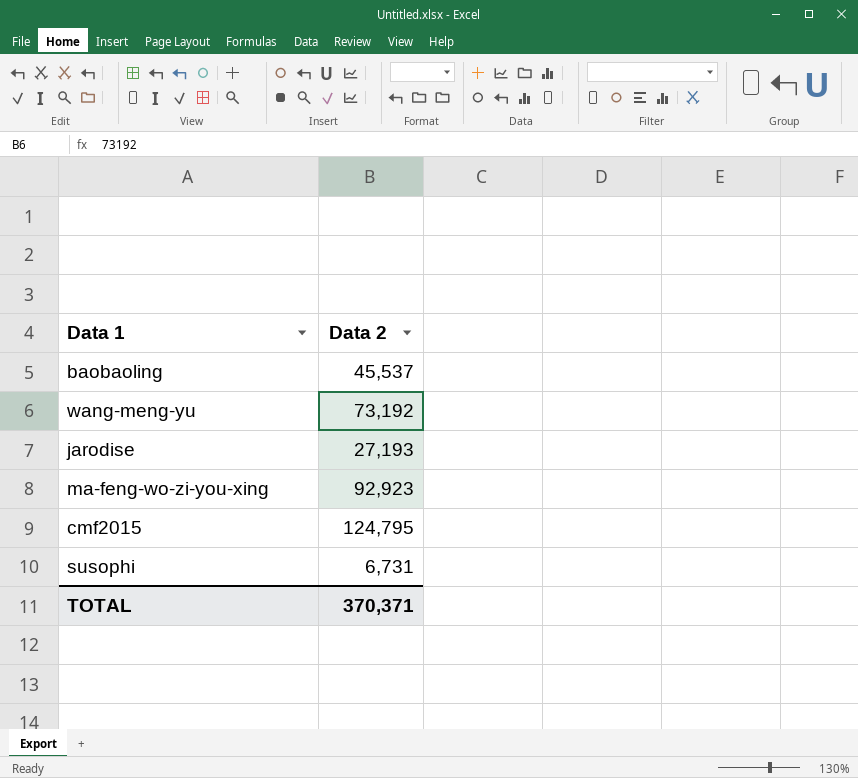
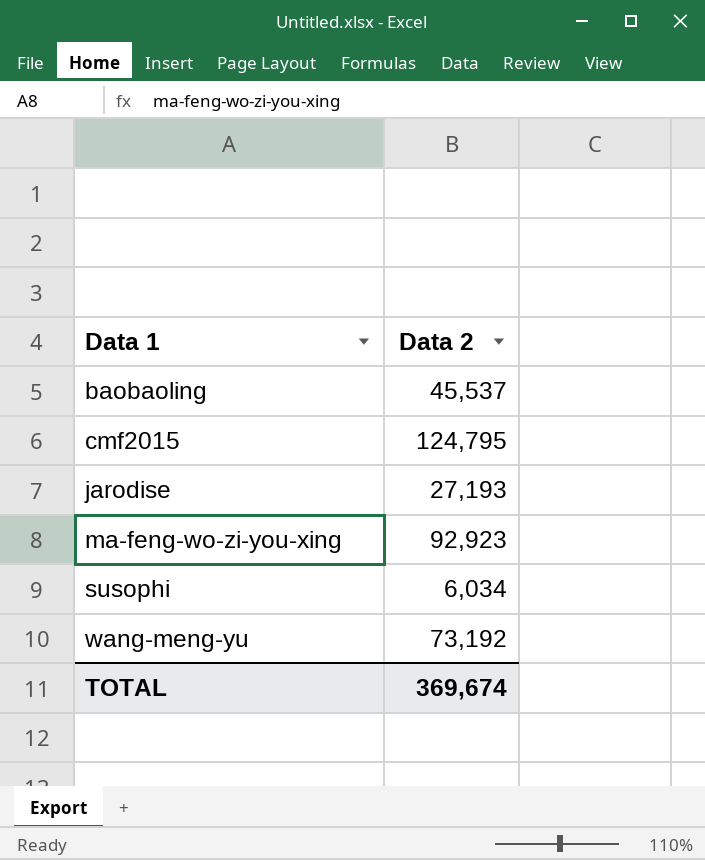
row order: none -> Data 1 ascending
susophi | Data 2: 6,731 -> 6,034
TOTAL | Data 2: 370,371 -> 369,674

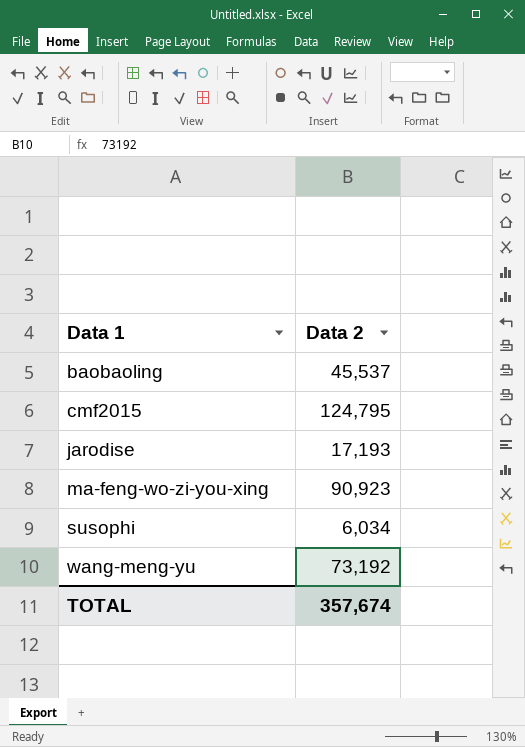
jarodise | Data 2: 27,193 -> 17,193
ma-feng-wo-zi-you-xing | Data 2: 92,923 -> 90,923
TOTAL | Data 2: 369,674 -> 357,674

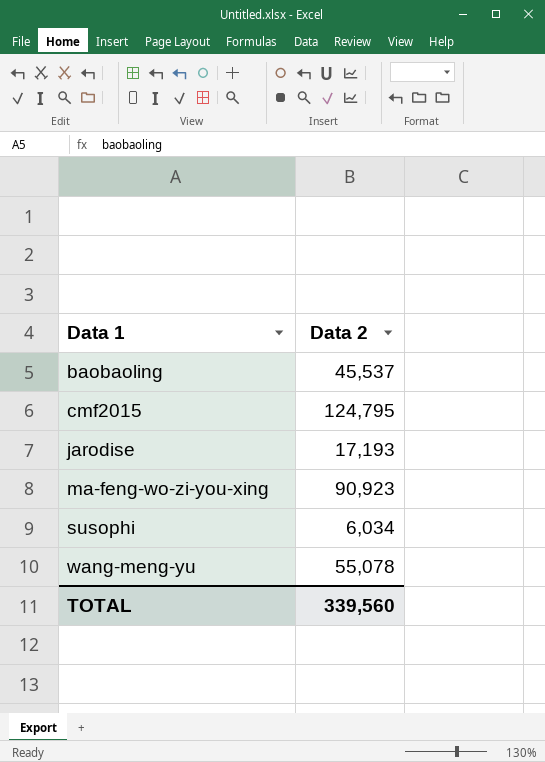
wang-meng-yu | Data 2: 73,192 -> 55,078
TOTAL | Data 2: 357,674 -> 339,560

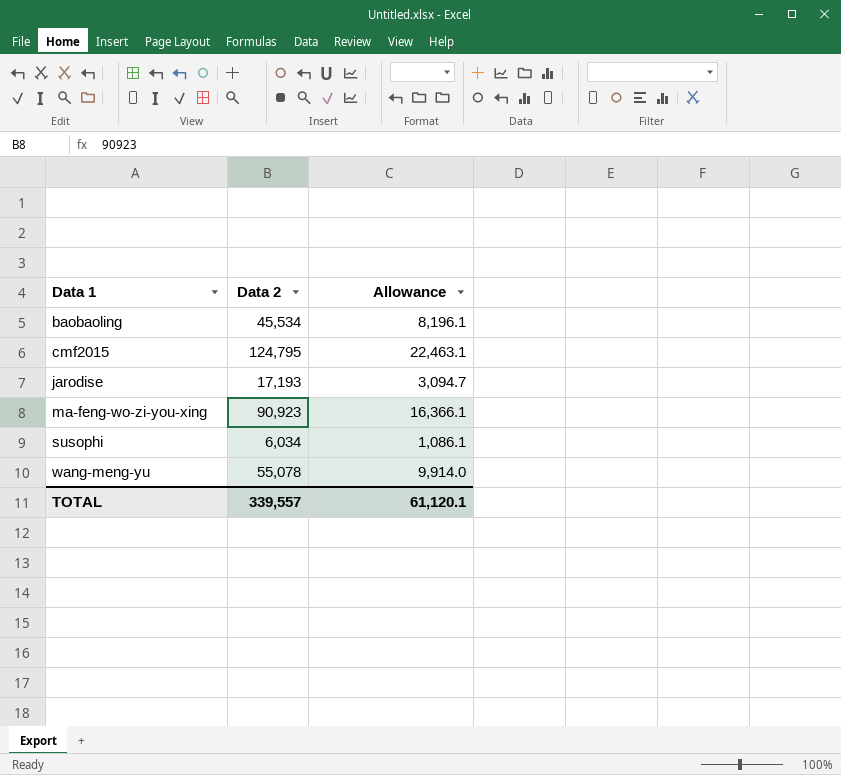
column Allowance | formula: none -> [Data 2] * 0.18
baobaoling | Data 2: 45,537 -> 45,534
TOTAL | Data 2: 339,560 -> 339,557

